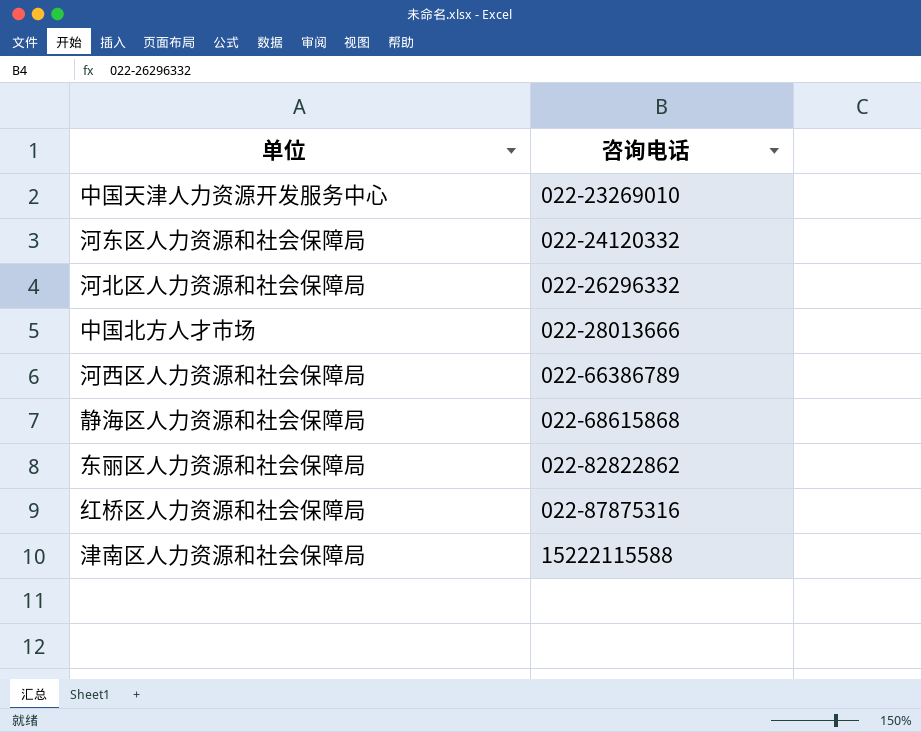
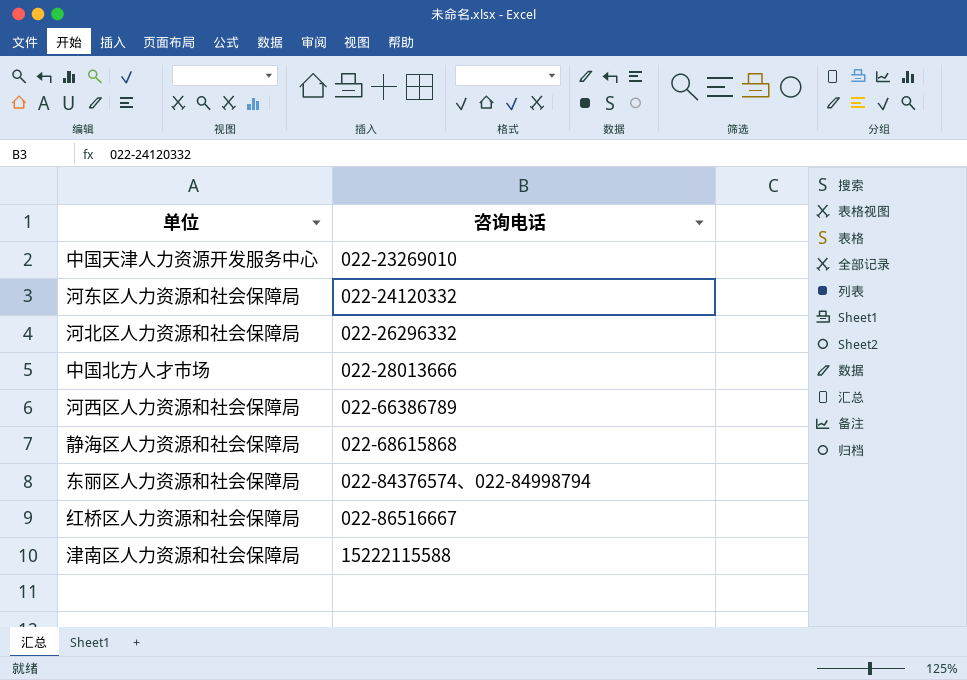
东丽区人力资源和社会保障局 | 咨询电话: 022-82822862 -> 022-84376574、022-84998794
红桥区人力资源和社会保障局 | 咨询电话: 022-87875316 -> 022-86516667

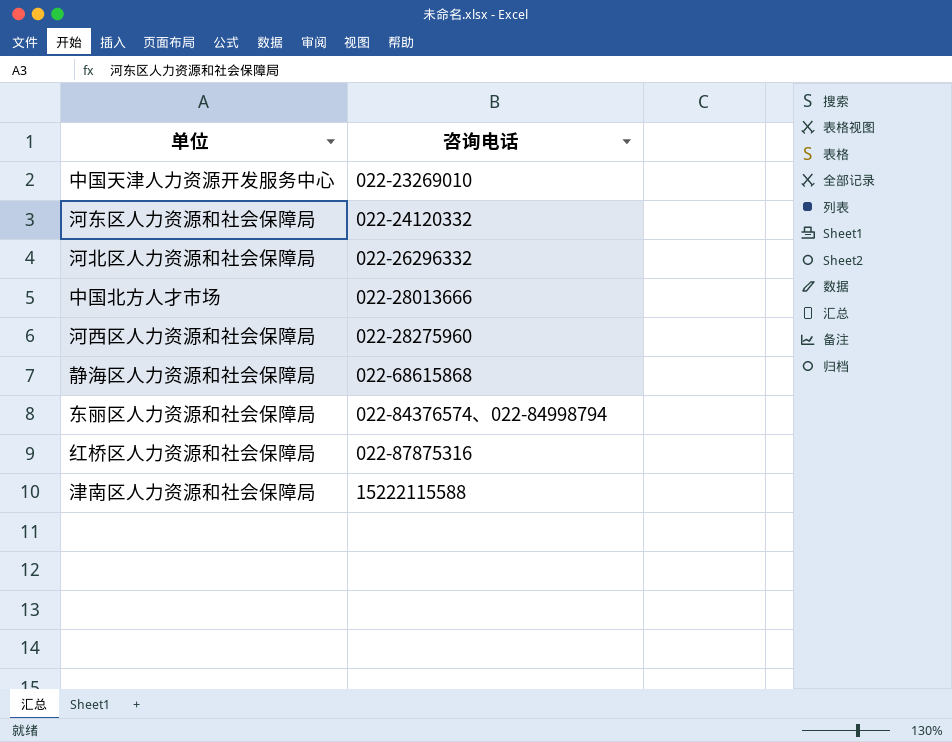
河西区人力资源和社会保障局 | 咨询电话: 022-66386789 -> 022-28275960
红桥区人力资源和社会保障局 | 咨询电话: 022-86516667 -> 022-87875316

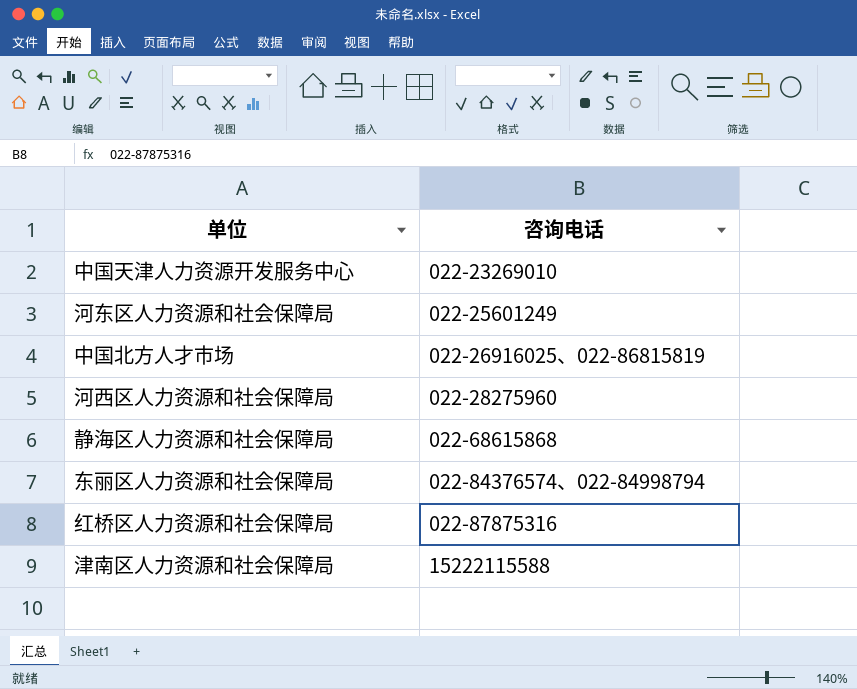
row 河北区人力资源和社会保障局: 022-26296332 -> none
河东区人力资源和社会保障局 | 咨询电话: 022-24120332 -> 022-25601249
中国北方人才市场 | 咨询电话: 022-28013666 -> 022-26916025、022-86815819

